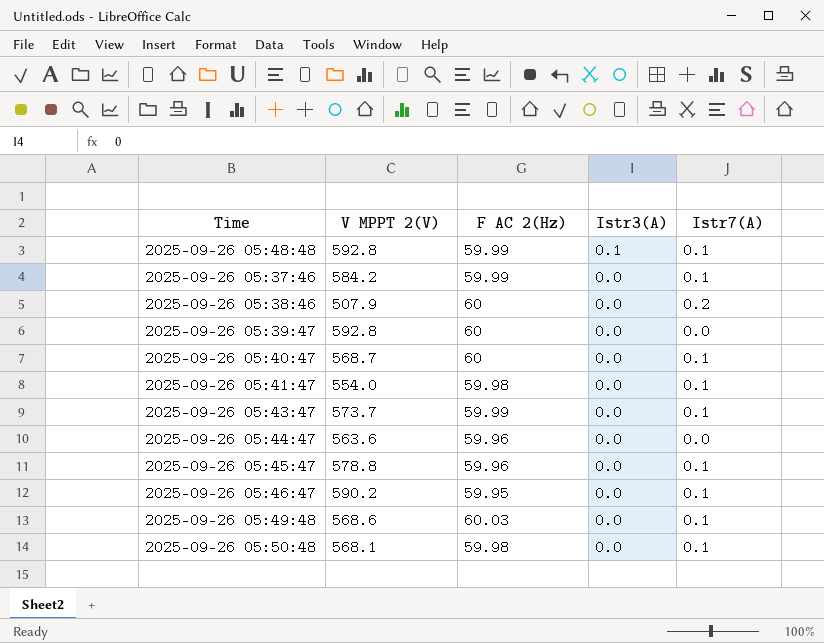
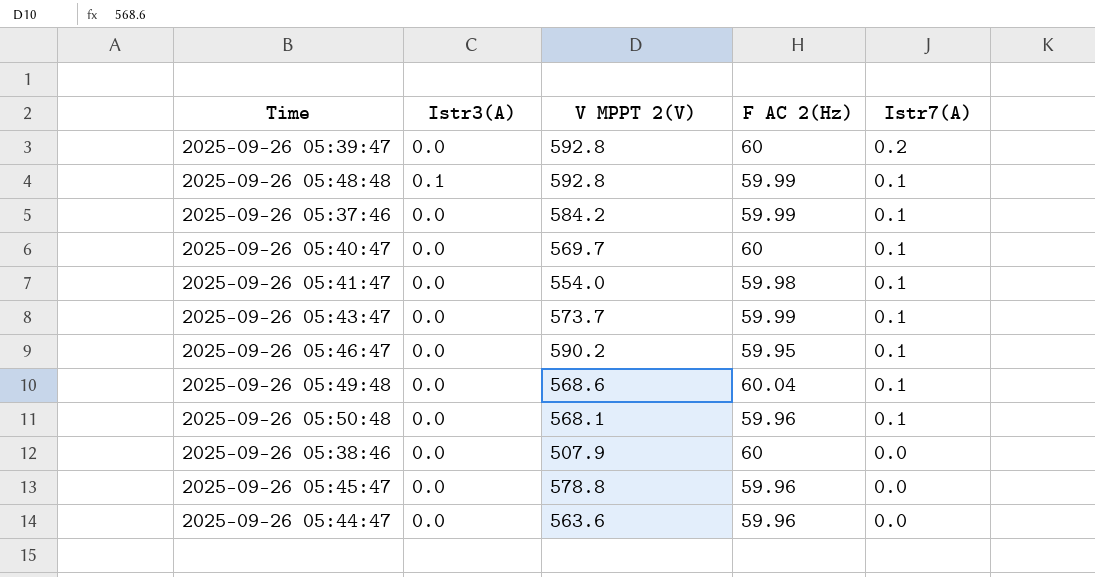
row order: Istr3(A) descending -> Istr7(A) descending
column Istr3(A) | position: 4 -> 2
2025-09-26 05:39:47 | Istr7(A): 0.0 -> 0.2
2025-09-26 05:40:47 | V MPPT 2(V): 568.7 -> 569.7
2025-09-26 05:49:48 | F AC 2(Hz): 60.03 -> 60.04
2025-09-26 05:50:48 | F AC 2(Hz): 59.98 -> 59.96
2025-09-26 05:38:46 | Istr7(A): 0.2 -> 0.0
2025-09-26 05:45:47 | Istr7(A): 0.1 -> 0.0

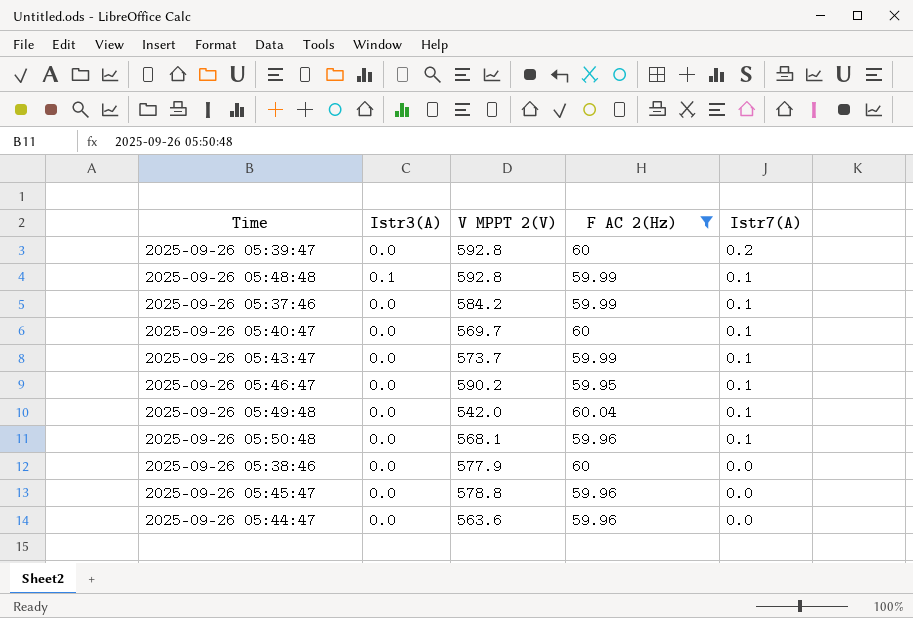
filter: none -> F AC 2(Hz) != 59.98
2025-09-26 05:49:48 | V MPPT 2(V): 568.6 -> 542.0
2025-09-26 05:38:46 | V MPPT 2(V): 507.9 -> 577.9

